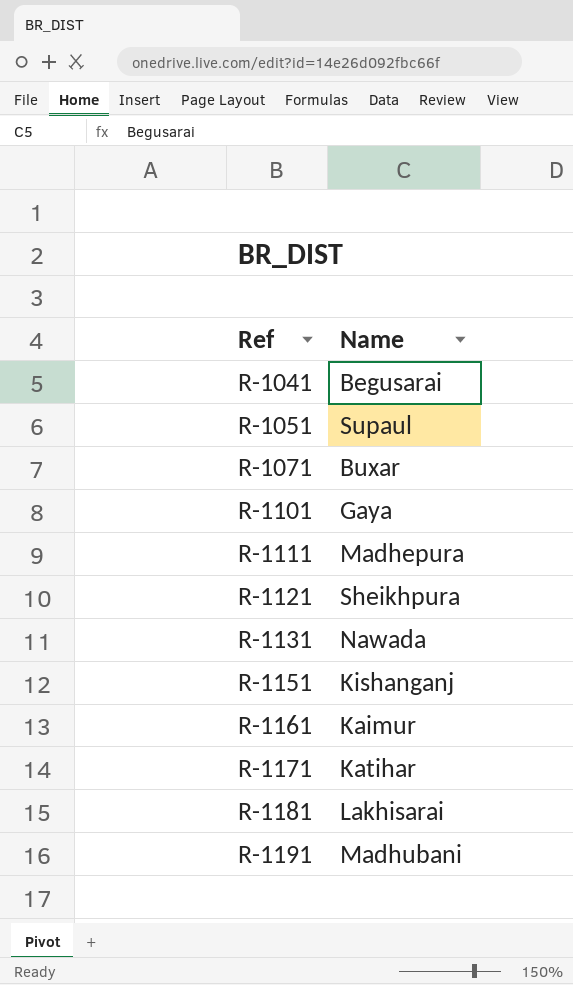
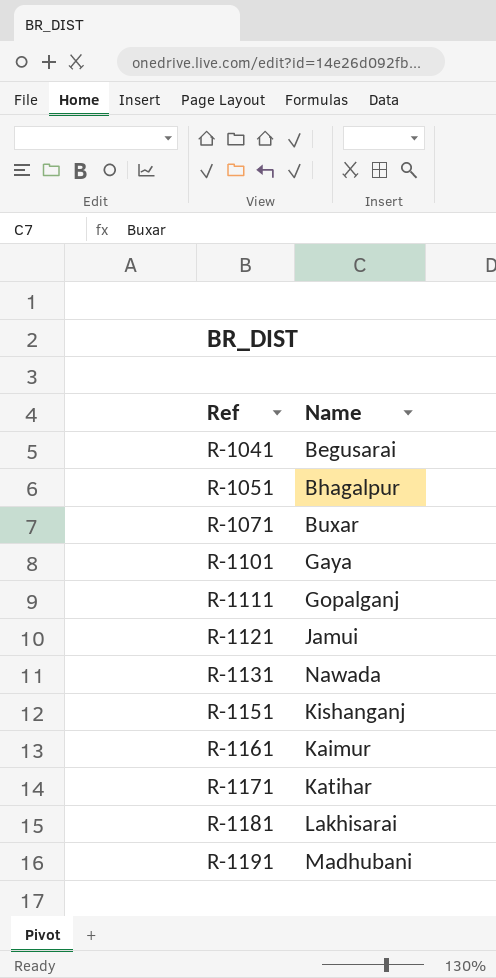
R-1051 | Name: Supaul -> Bhagalpur
R-1111 | Name: Madhepura -> Gopalganj
R-1121 | Name: Sheikhpura -> Jamui

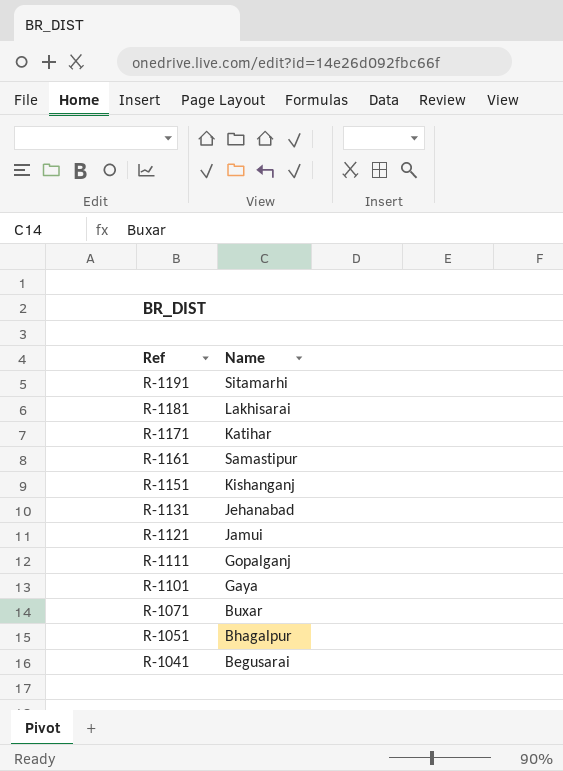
row order: Ref ascending -> Ref descending
R-1191 | Name: Madhubani -> Sitamarhi
R-1161 | Name: Kaimur -> Samastipur
R-1131 | Name: Nawada -> Jehanabad

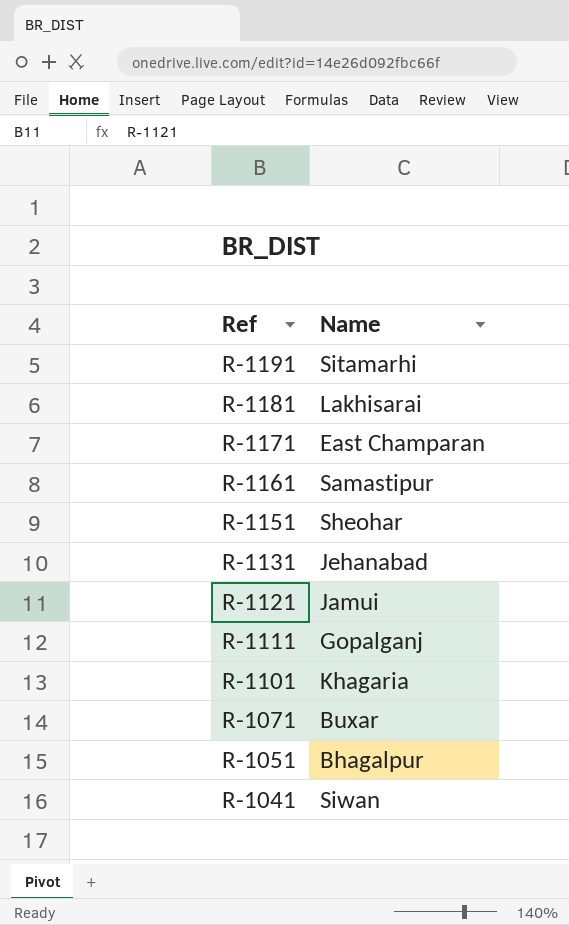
R-1171 | Name: Katihar -> East Champaran
R-1151 | Name: Kishanganj -> Sheohar
R-1101 | Name: Gaya -> Khagaria
R-1041 | Name: Begusarai -> Siwan

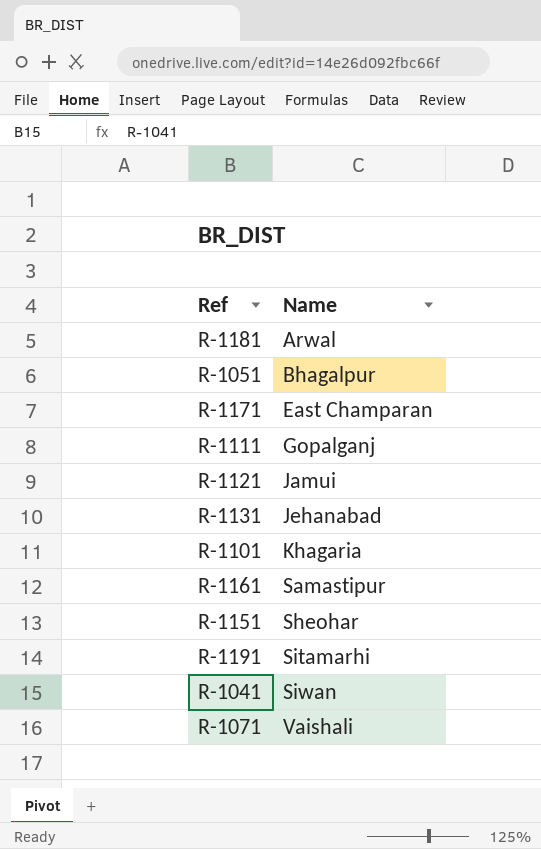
row order: Ref descending -> Name ascending
R-1181 | Name: Lakhisarai -> Arwal
R-1071 | Name: Buxar -> Vaishali

